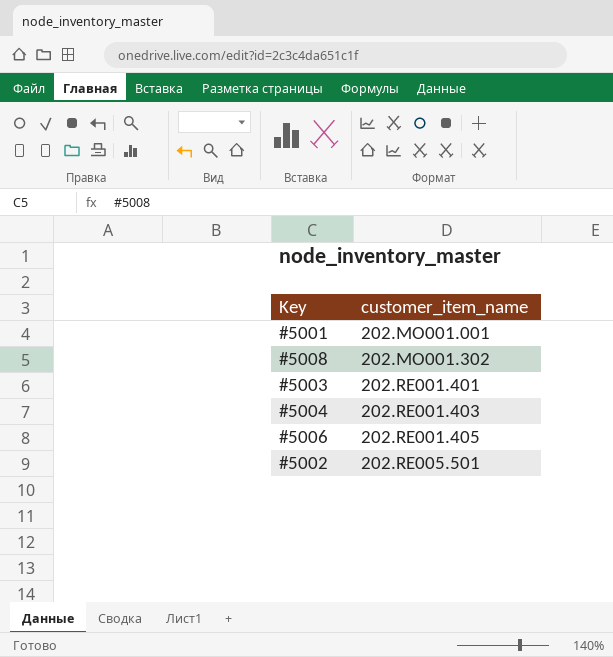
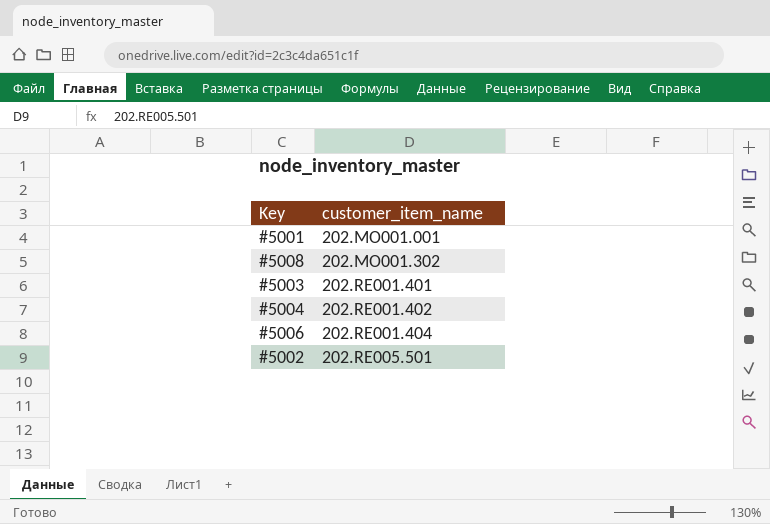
#5004 | customer_item_name: 202.RE001.403 -> 202.RE001.402
#5006 | customer_item_name: 202.RE001.405 -> 202.RE001.404

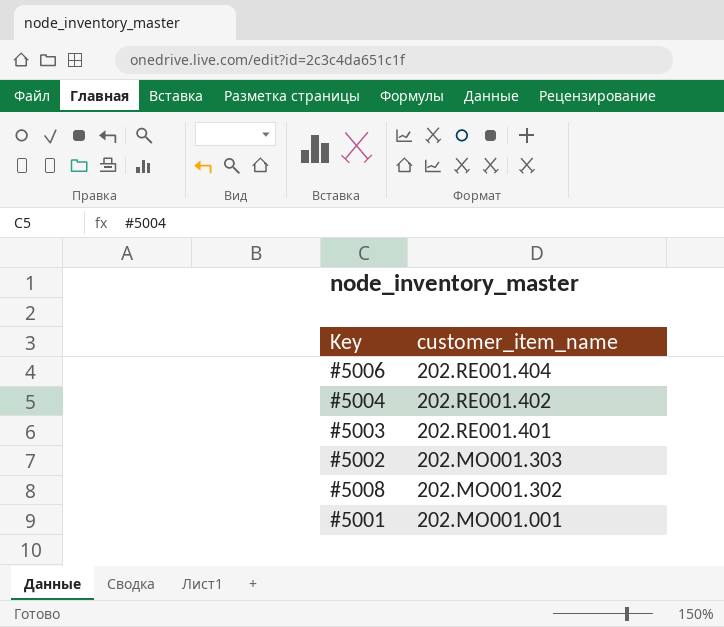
row order: customer_item_name ascending -> customer_item_name descending
#5002 | customer_item_name: 202.RE005.501 -> 202.MO001.303

